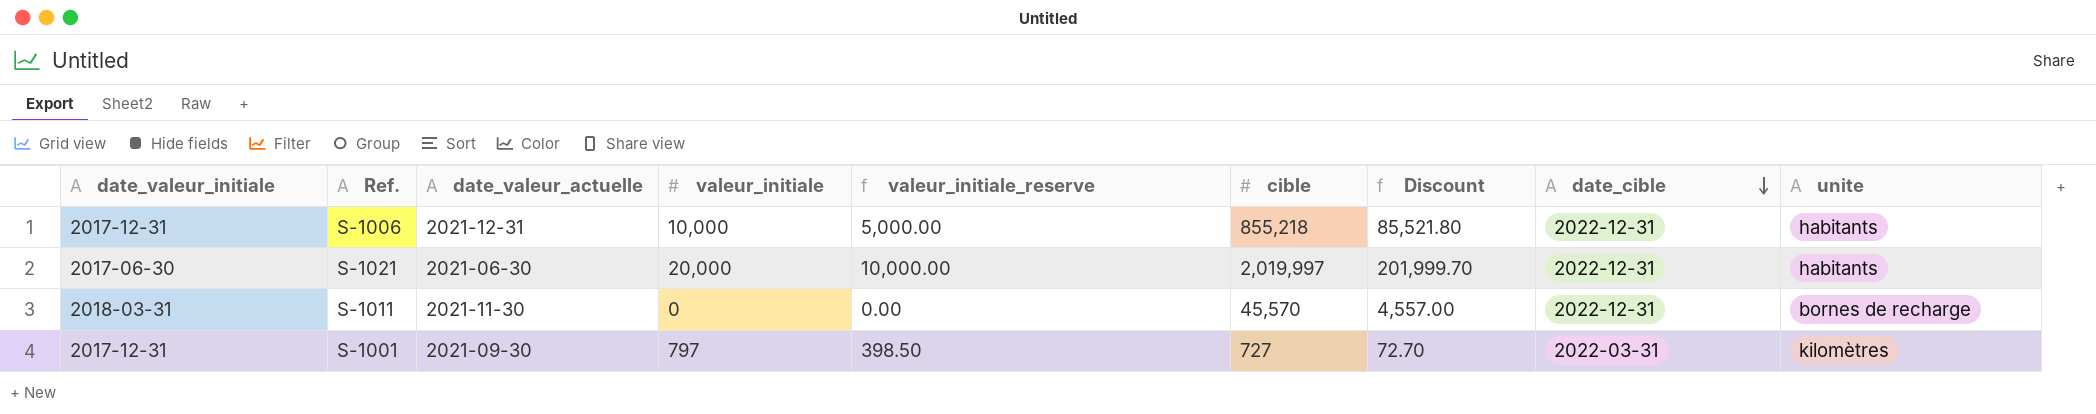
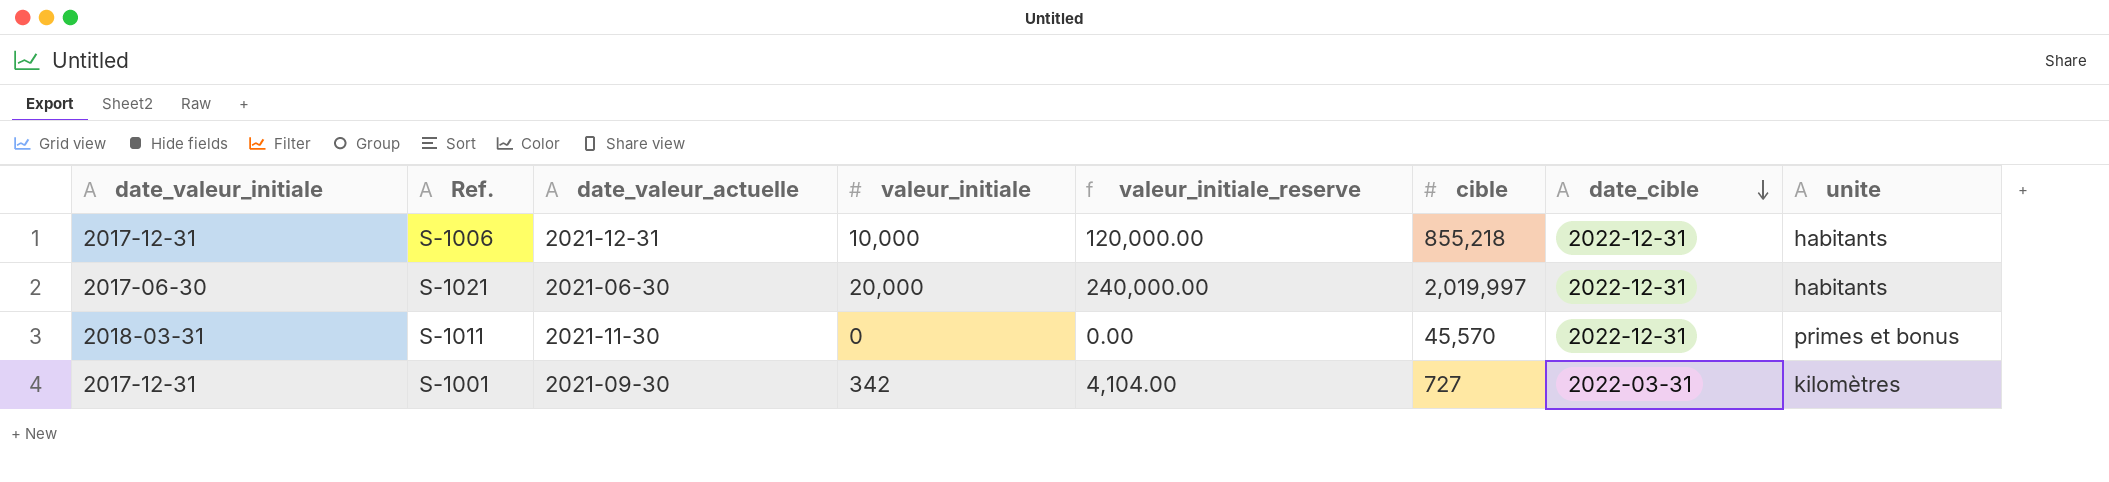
column Discount | formula: [cible] * 0.1 -> none
column valeur_initiale_reserve | formula: [valeur_initiale] * 0.5 -> [valeur_initiale] * 12
S-1011 | unite: bornes de recharge -> primes et bonus
S-1001 | valeur_initiale: 797 -> 342

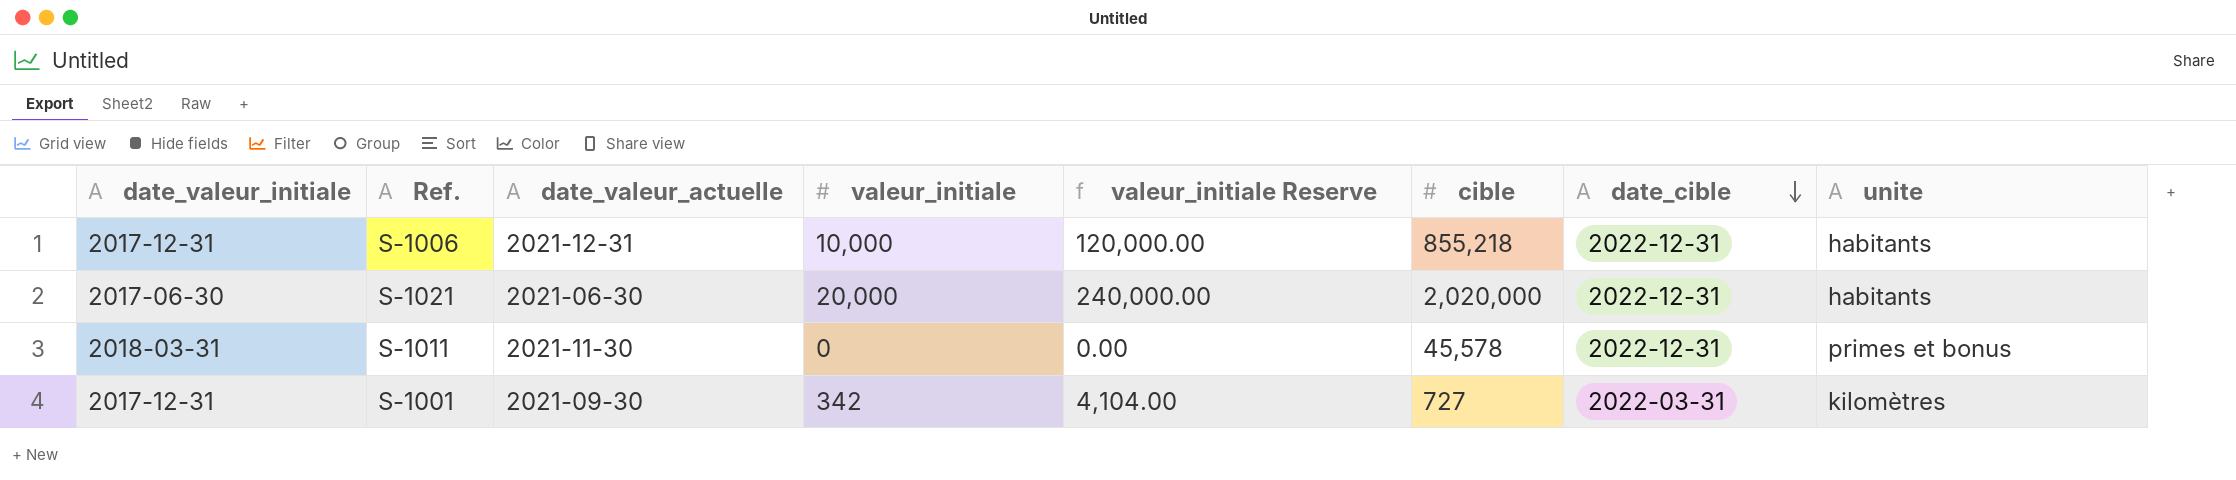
column name: valeur_initiale_reserve -> valeur_initiale Reserve
S-1021 | cible: 2,019,997 -> 2,020,000
S-1011 | cible: 45,570 -> 45,578

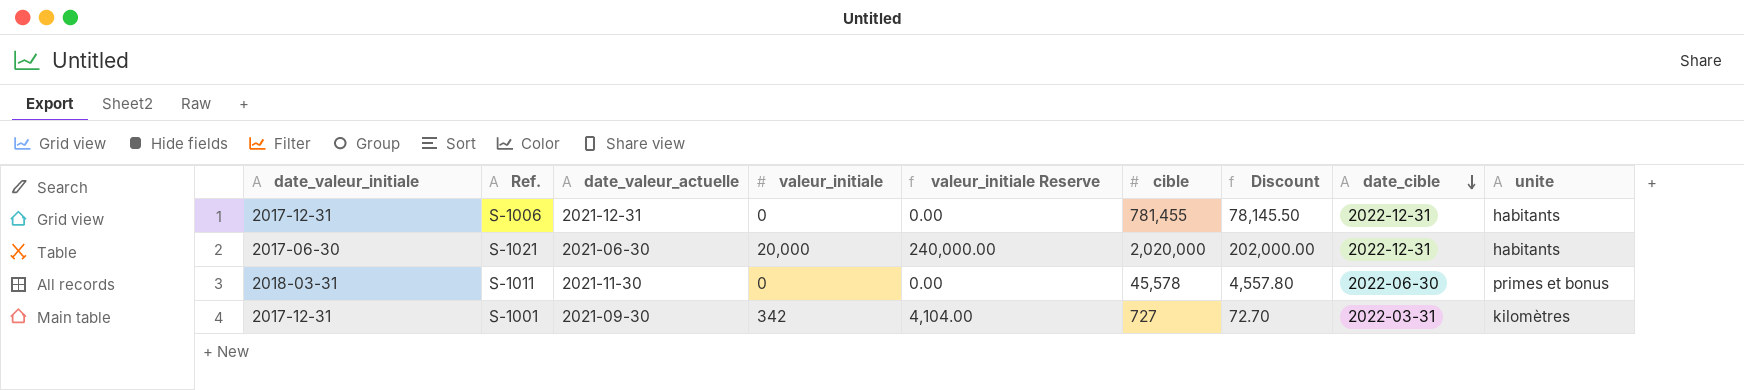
column Discount | formula: none -> [cible] * 0.1
S-1006 | valeur_initiale: 10,000 -> 0
S-1006 | valeur_initiale Reserve: 120,000.00 -> 0.00
S-1006 | cible: 855,218 -> 781,455
S-1011 | date_cible: 2022-12-31 -> 2022-06-30

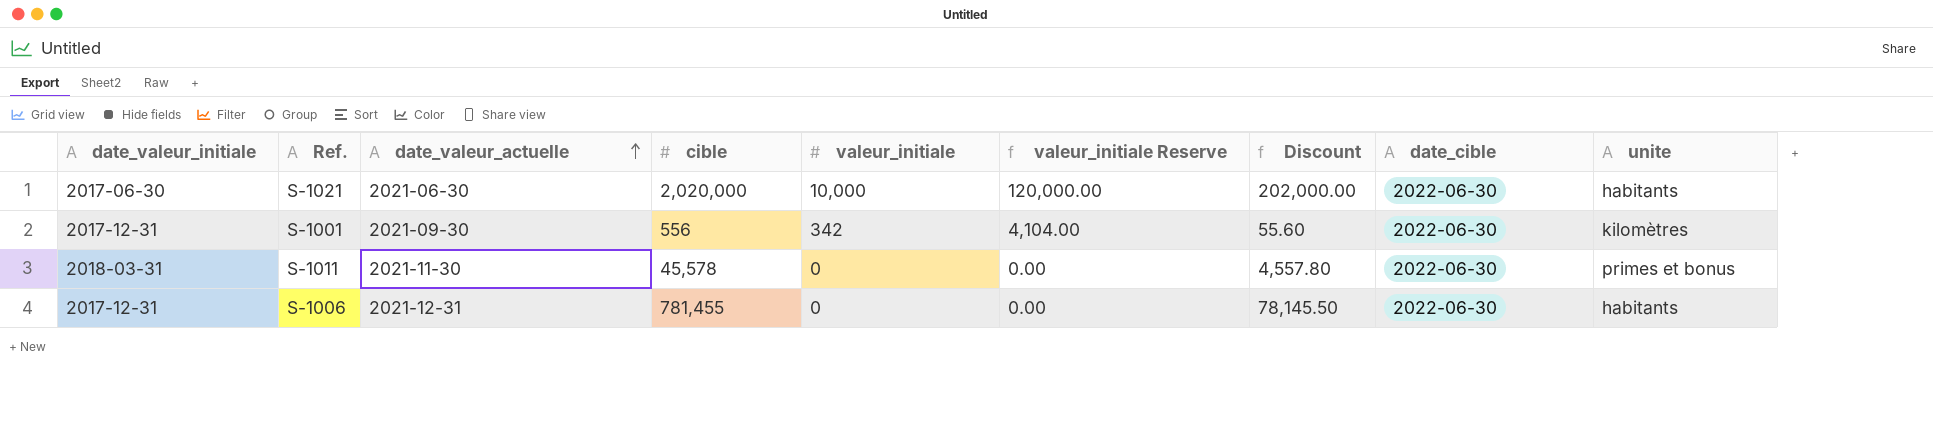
row order: date_cible descending -> date_valeur_actuelle ascending
column cible | position: 6 -> 4
S-1021 | valeur_initiale: 20,000 -> 10,000
S-1021 | valeur_initiale Reserve: 240,000.00 -> 120,000.00
S-1021 | date_cible: 2022-12-31 -> 2022-06-30
S-1001 | cible: 727 -> 556
S-1001 | Discount: 72.70 -> 55.60
S-1001 | date_cible: 2022-03-31 -> 2022-06-30
S-1006 | date_cible: 2022-12-31 -> 2022-06-30

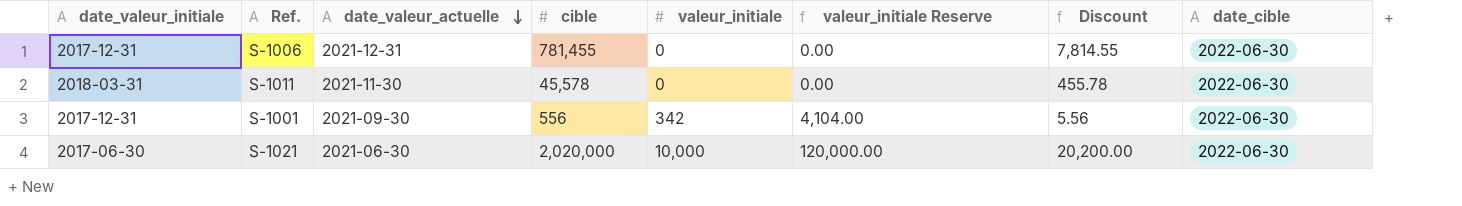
row order: date_valeur_actuelle ascending -> date_valeur_actuelle descending
column unite | position: 9 -> none
column Discount | formula: [cible] * 0.1 -> [cible] * 0.01

